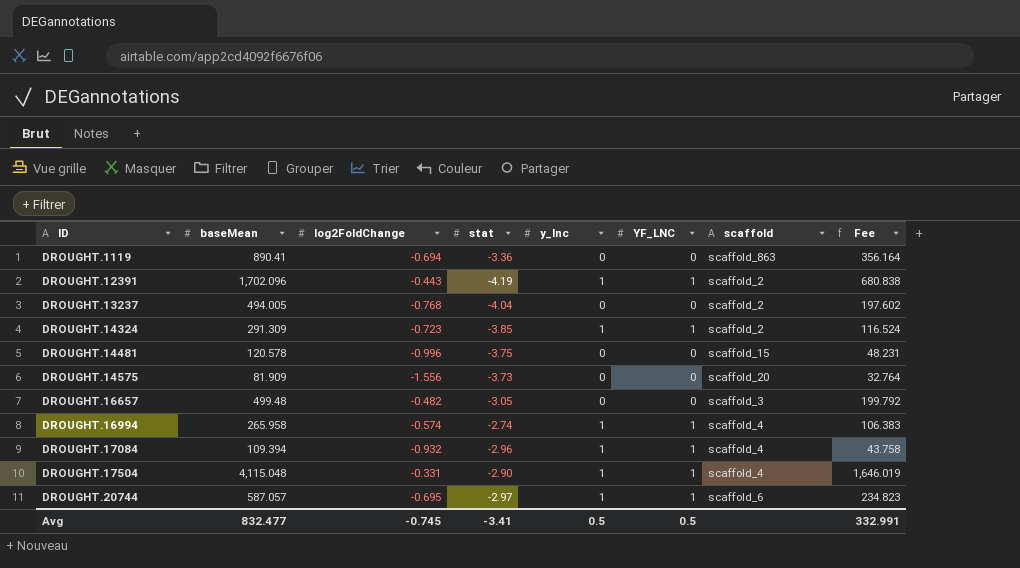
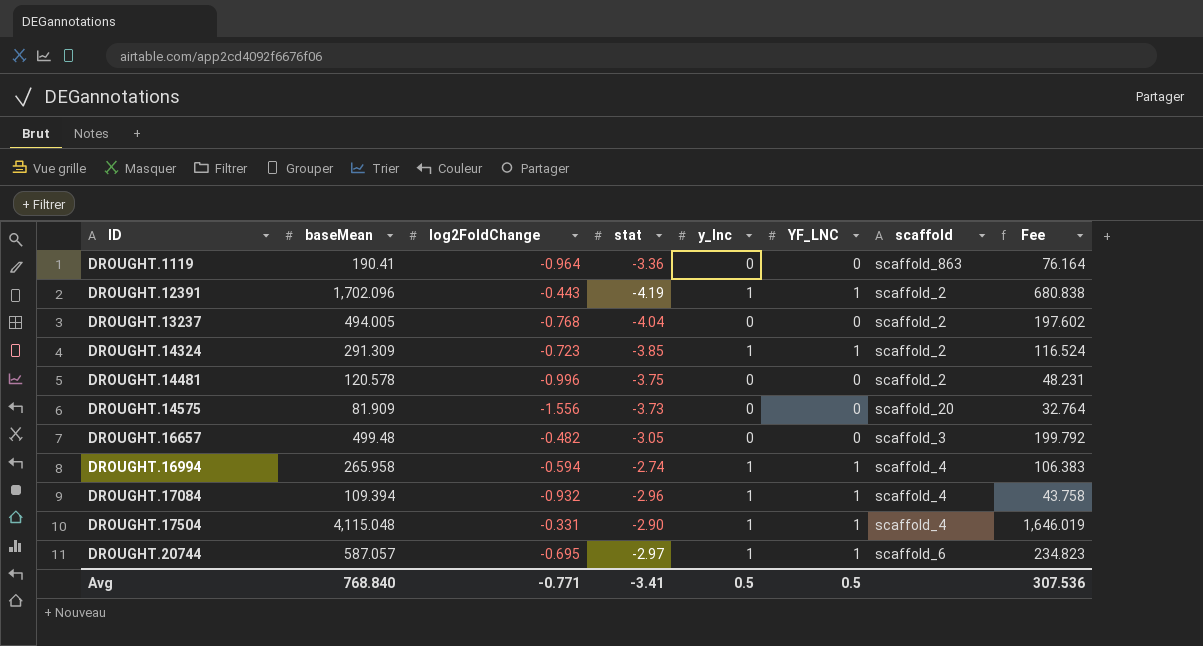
DROUGHT.1119 | baseMean: 890.41 -> 190.41
DROUGHT.1119 | log2FoldChange: -0.694 -> -0.964
DROUGHT.1119 | Fee: 356.164 -> 76.164
DROUGHT.14481 | scaffold: scaffold_15 -> scaffold_2
DROUGHT.16994 | log2FoldChange: -0.574 -> -0.594
Avg | baseMean: 832.477 -> 768.840
Avg | log2FoldChange: -0.745 -> -0.771
Avg | Fee: 332.991 -> 307.536

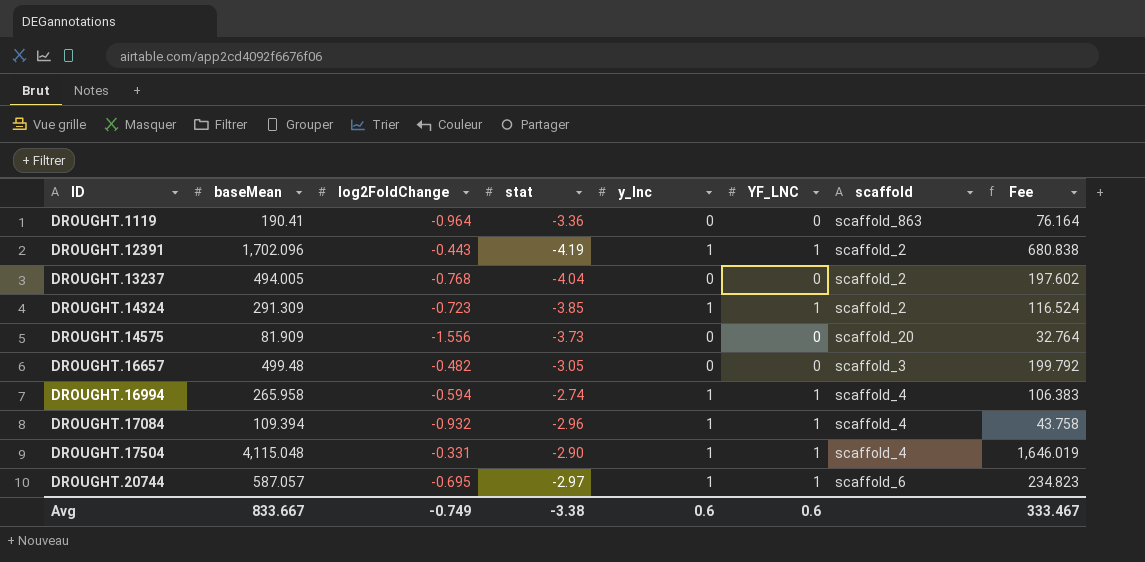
row DROUGHT.14481: 120.578 | -0.996 | -3.75 | 0 | 0 | scaffold_2 | 48.231 -> none
Avg | baseMean: 768.840 -> 833.667
Avg | log2FoldChange: -0.771 -> -0.749
Avg | stat: -3.41 -> -3.38
Avg | y_lnc: 0.5 -> 0.6
Avg | YF_LNC: 0.5 -> 0.6
Avg | Fee: 307.536 -> 333.467

